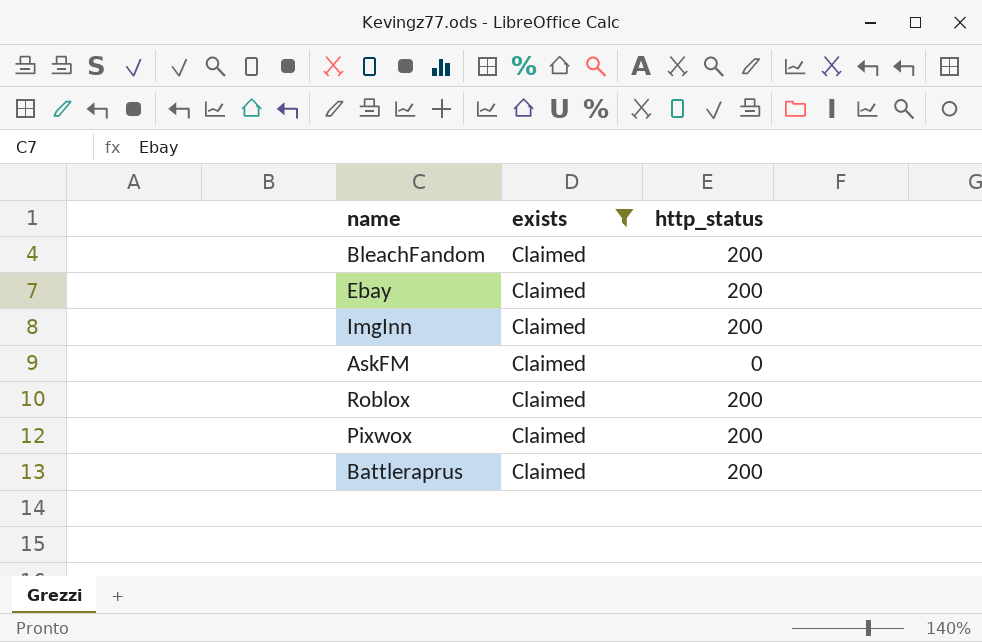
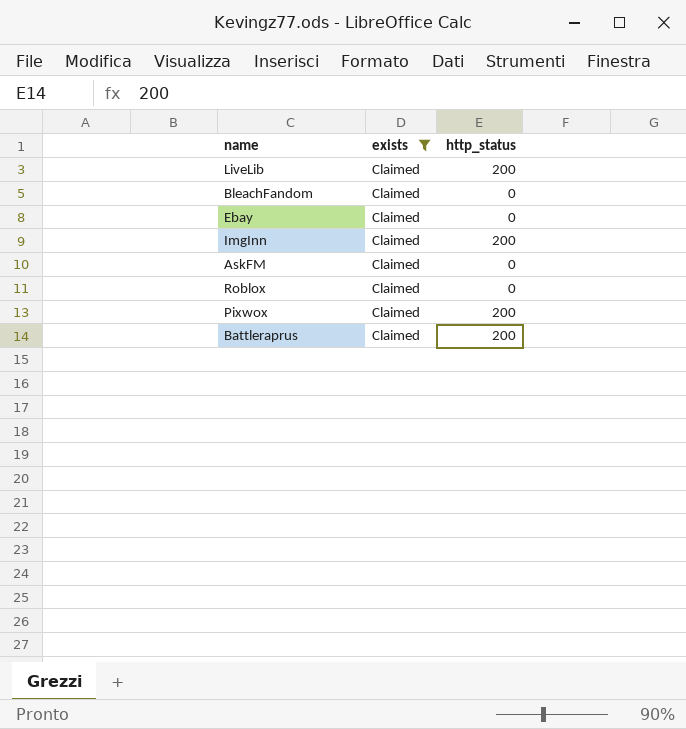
row LiveLib: none -> Claimed | 200
BleachFandom | http_status: 200 -> 0
Ebay | http_status: 200 -> 0
Roblox | http_status: 200 -> 0

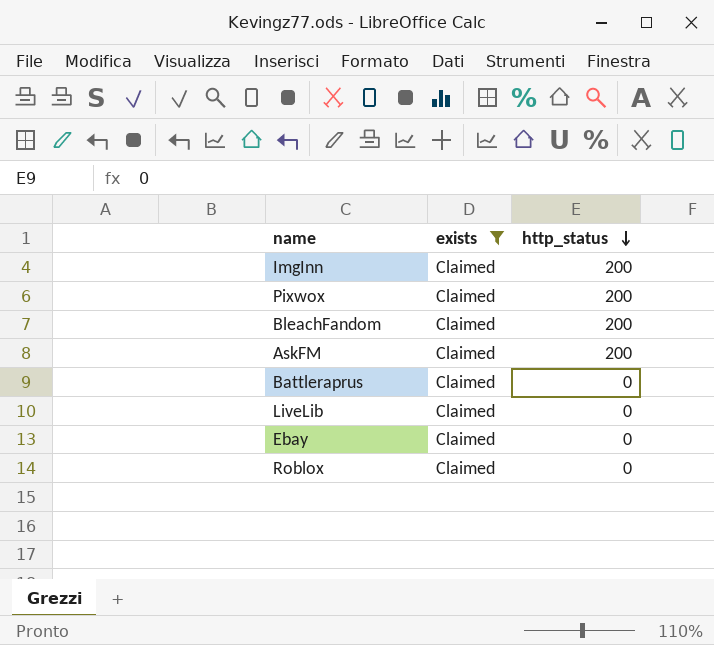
row order: none -> http_status descending
BleachFandom | http_status: 0 -> 200
AskFM | http_status: 0 -> 200
Battleraprus | http_status: 200 -> 0
LiveLib | http_status: 200 -> 0

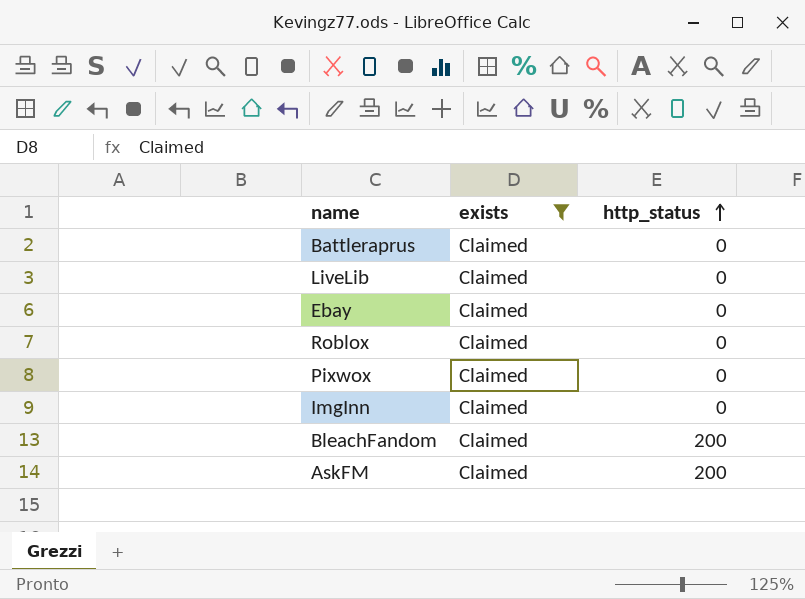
row order: http_status descending -> http_status ascending
Pixwox | http_status: 200 -> 0
ImgInn | http_status: 200 -> 0

